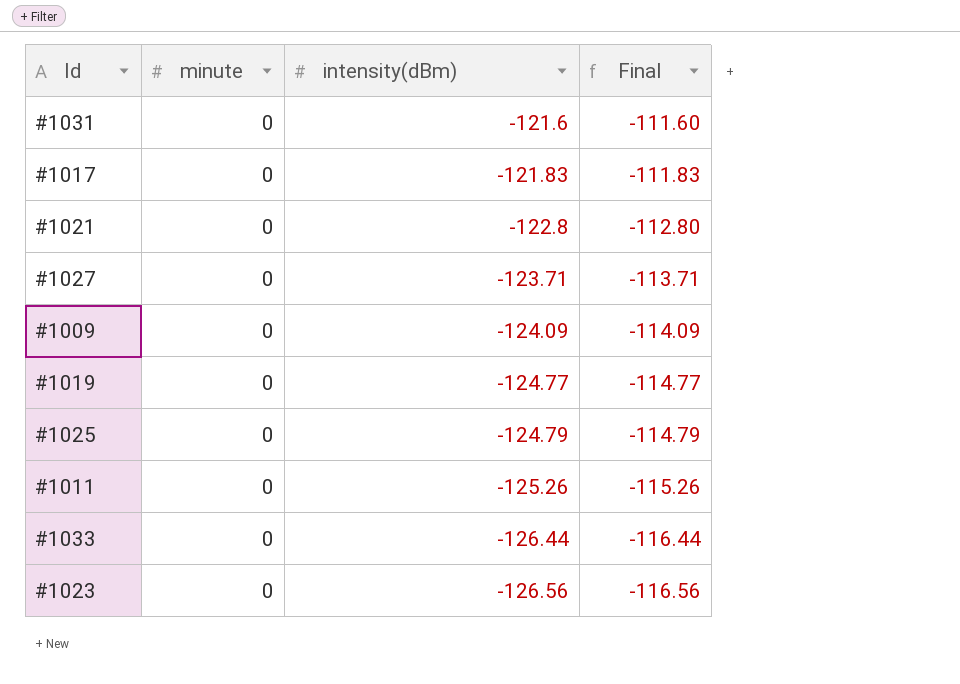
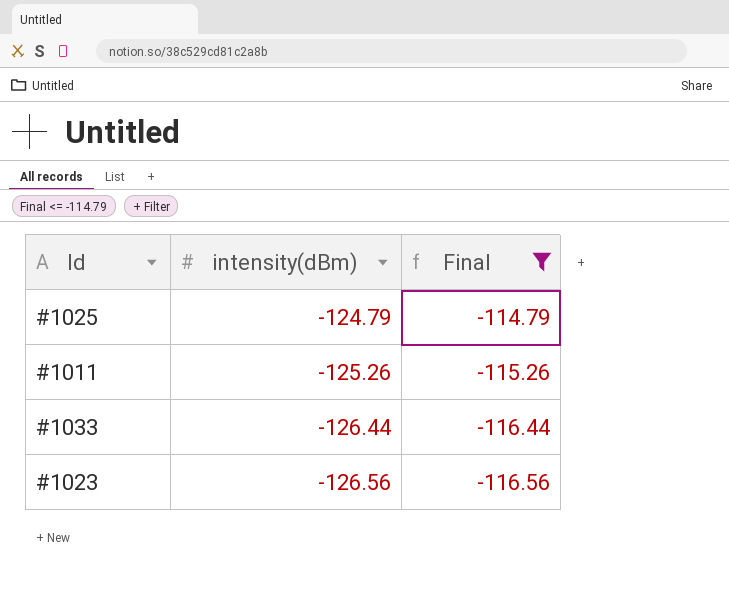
filter: none -> Final <= -114.79
column minute | position: 2 -> none

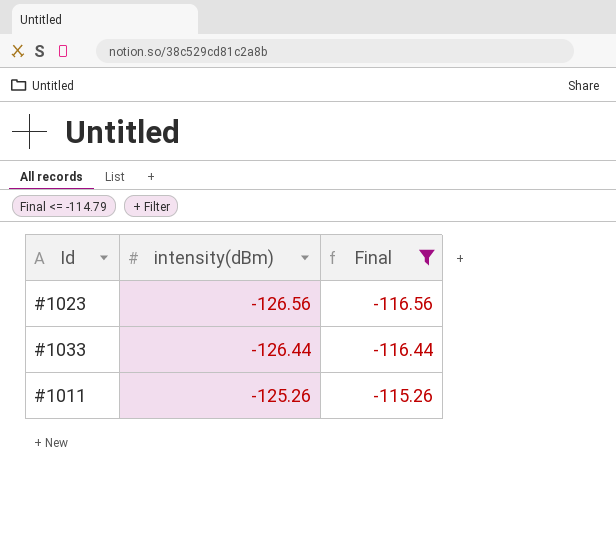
row order: intensity(dBm) descending -> intensity(dBm) ascending
row #1025: -124.79 | -114.79 -> none

